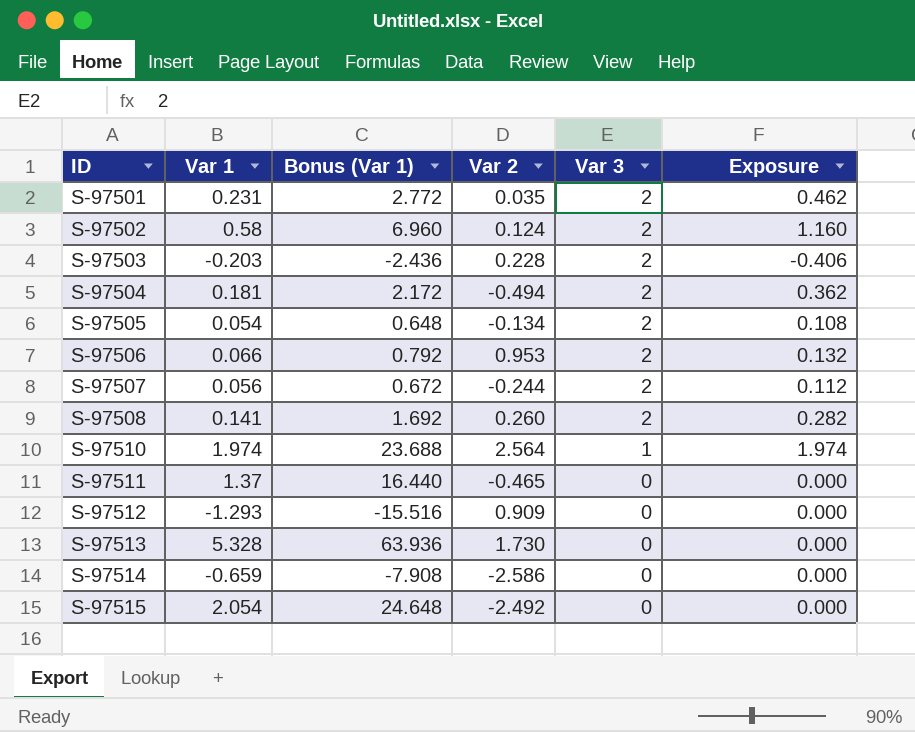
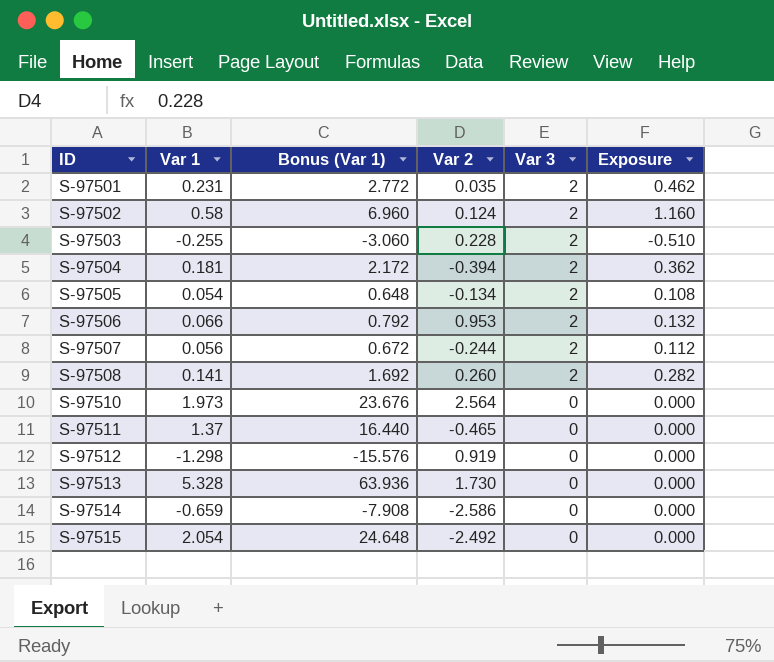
S-97503 | Var 1: -0.203 -> -0.255
S-97503 | Bonus (Var 1): -2.436 -> -3.060
S-97503 | Exposure: -0.406 -> -0.510
S-97504 | Var 2: -0.494 -> -0.394
S-97510 | Var 1: 1.974 -> 1.973
S-97510 | Bonus (Var 1): 23.688 -> 23.676
S-97510 | Var 3: 1 -> 0
S-97510 | Exposure: 1.974 -> 0.000
S-97512 | Var 1: -1.293 -> -1.298
S-97512 | Bonus (Var 1): -15.516 -> -15.576
S-97512 | Var 2: 0.909 -> 0.919

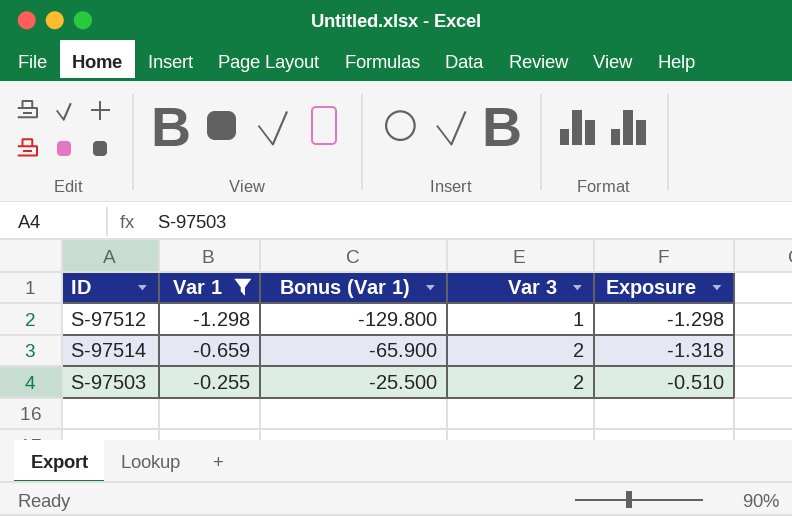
filter: none -> Var 1 <= -0.255
row order: ID ascending -> Var 1 ascending
column Var 2 | position: 4 -> none
column Bonus (Var 1) | formula: [Var 1] * 12 -> [Var 1] * 100
S-97512 | Var 3: 0 -> 1
S-97512 | Exposure: 0.000 -> -1.298
S-97514 | Var 3: 0 -> 2
S-97514 | Exposure: 0.000 -> -1.318

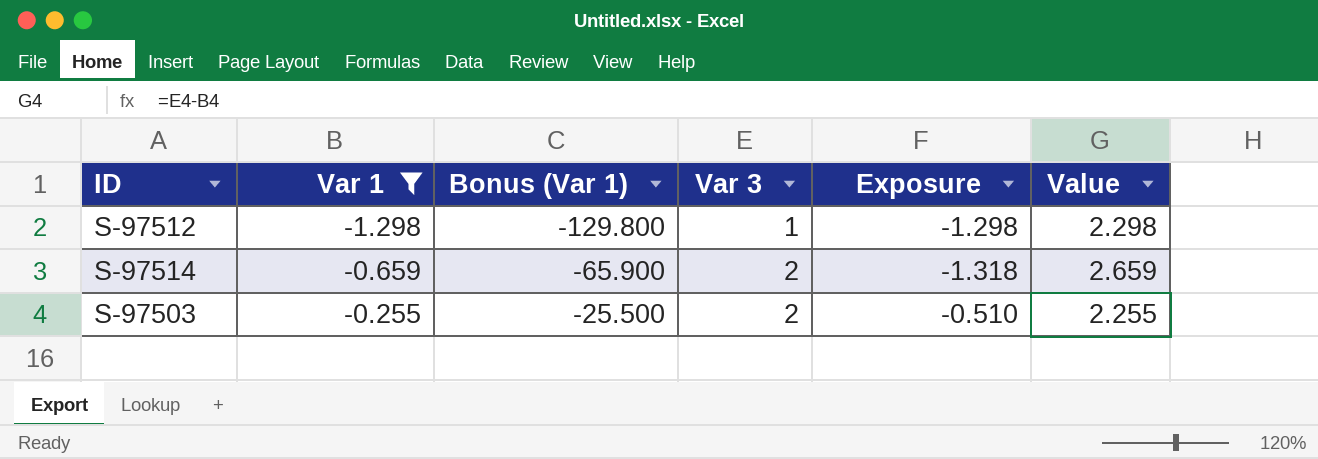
column Value | formula: none -> [Var 3] - [Var 1]

